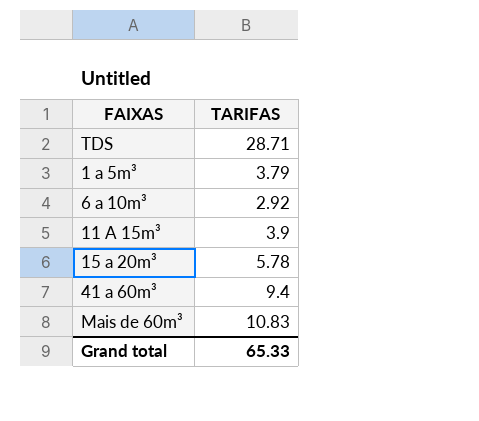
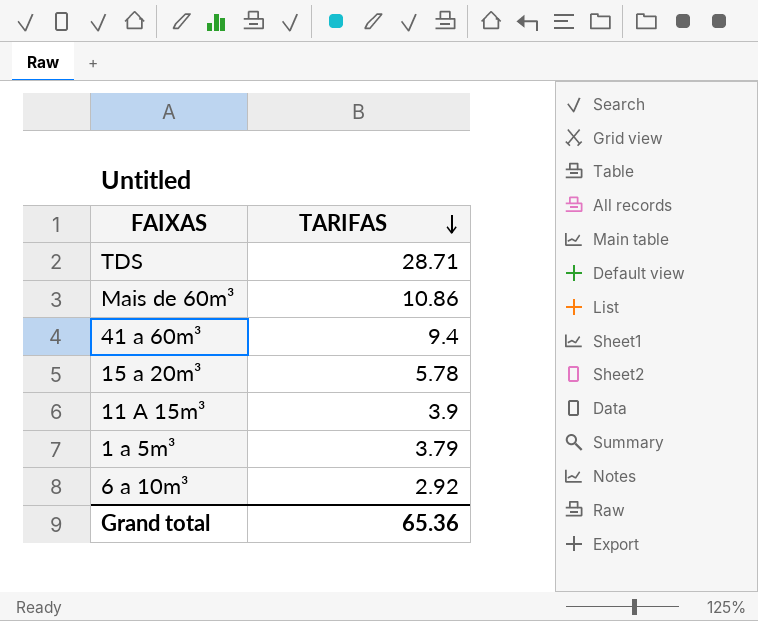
row order: none -> TARIFAS descending
Mais de 60m³ | TARIFAS: 10.83 -> 10.86
Grand total | TARIFAS: 65.33 -> 65.36

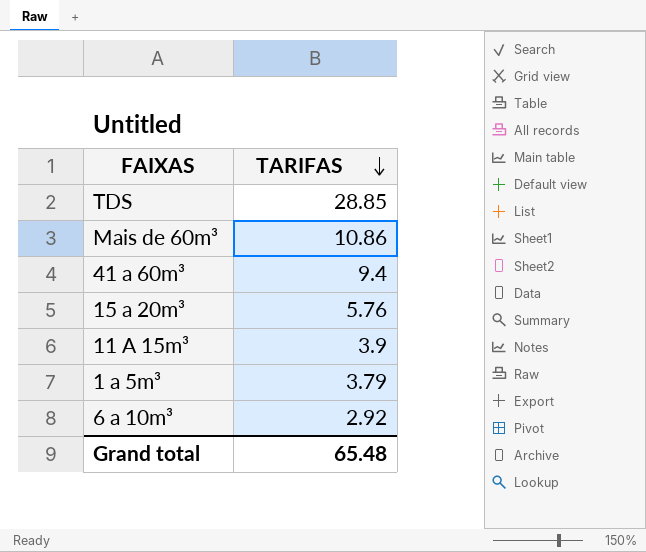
TDS | TARIFAS: 28.71 -> 28.85
15 a 20m³ | TARIFAS: 5.78 -> 5.76
Grand total | TARIFAS: 65.36 -> 65.48

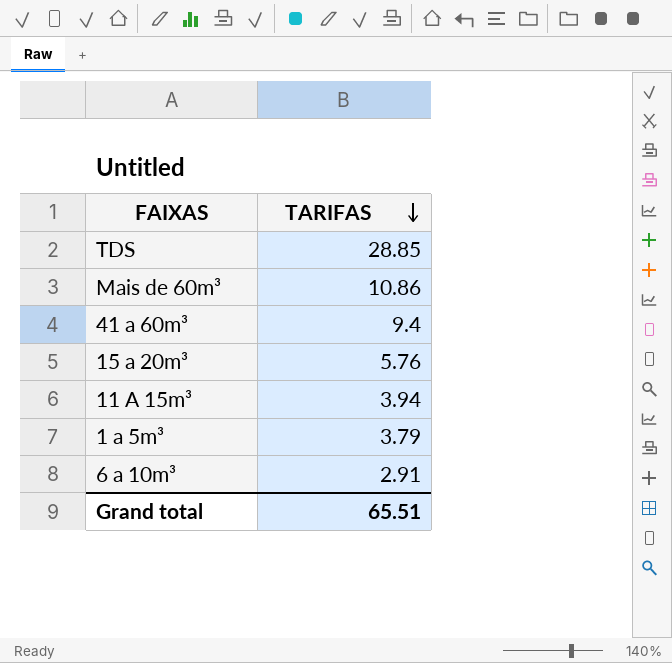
11 A 15m³ | TARIFAS: 3.9 -> 3.94
6 a 10m³ | TARIFAS: 2.92 -> 2.91
Grand total | TARIFAS: 65.48 -> 65.51

